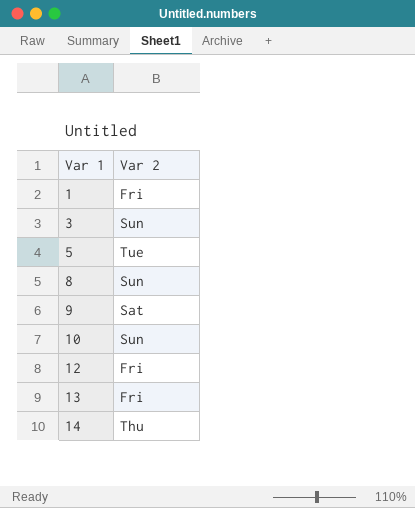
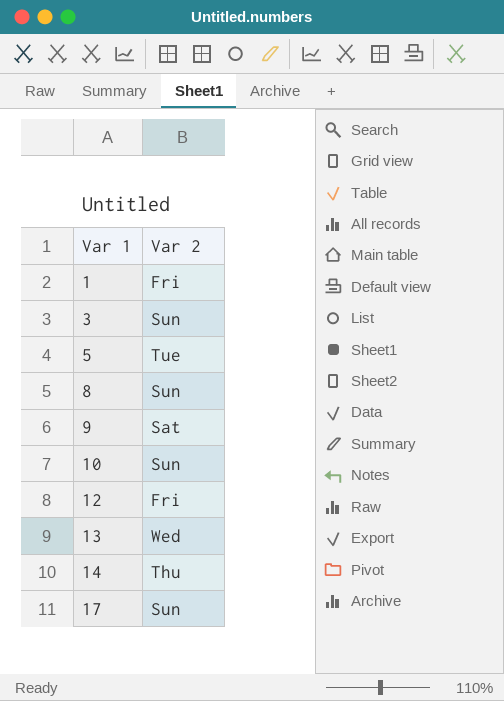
13 | Var 2: Fri -> Wed
row 17: none -> Sun

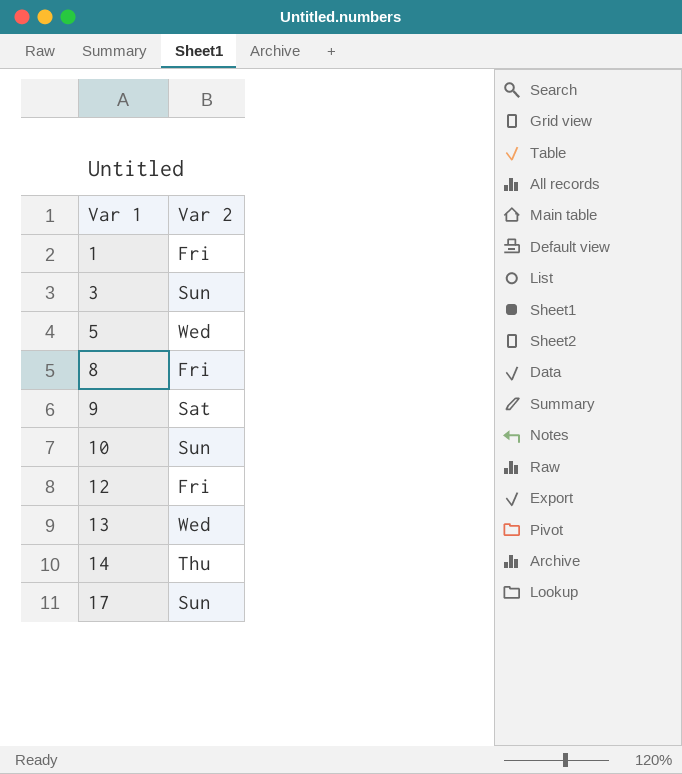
5 | Var 2: Tue -> Wed
8 | Var 2: Sun -> Fri

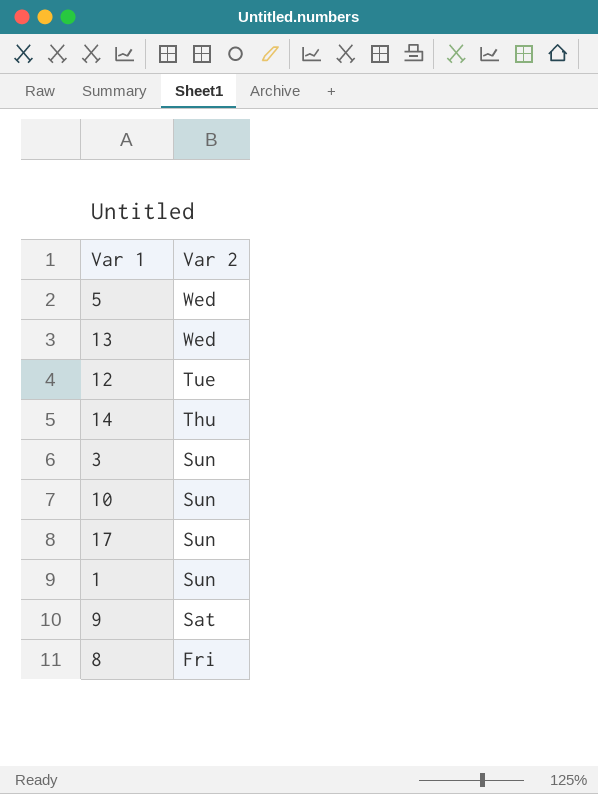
row order: Var 1 ascending -> Var 2 descending
12 | Var 2: Fri -> Tue
1 | Var 2: Fri -> Sun

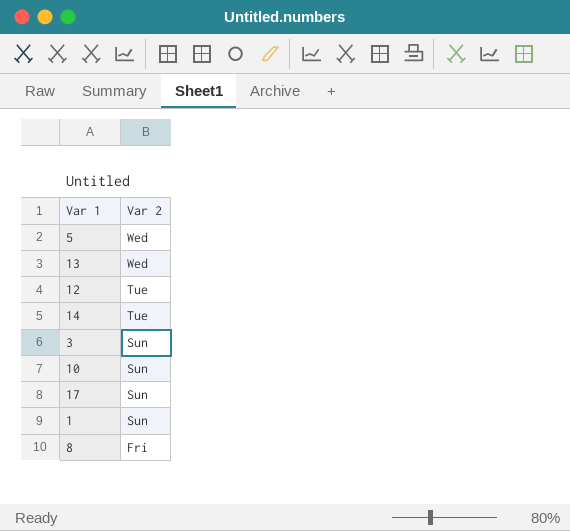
row 9: Sat -> none
14 | Var 2: Thu -> Tue

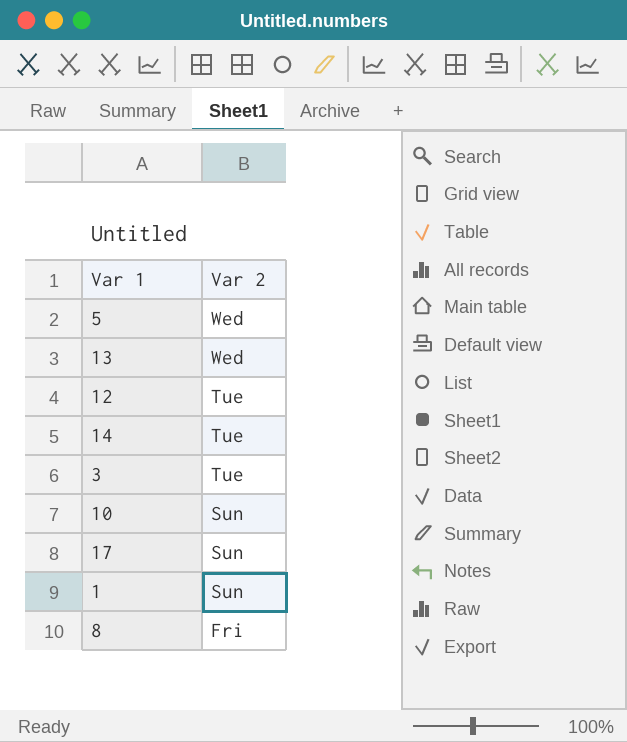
3 | Var 2: Sun -> Tue

